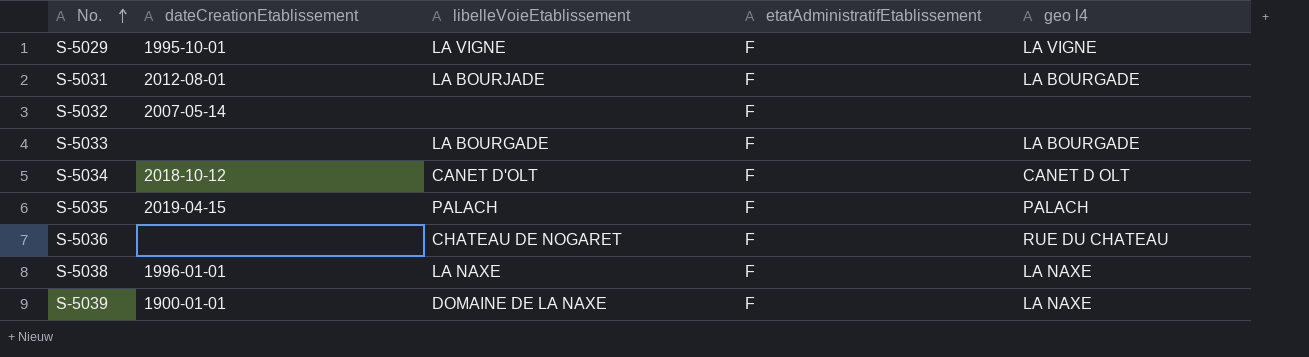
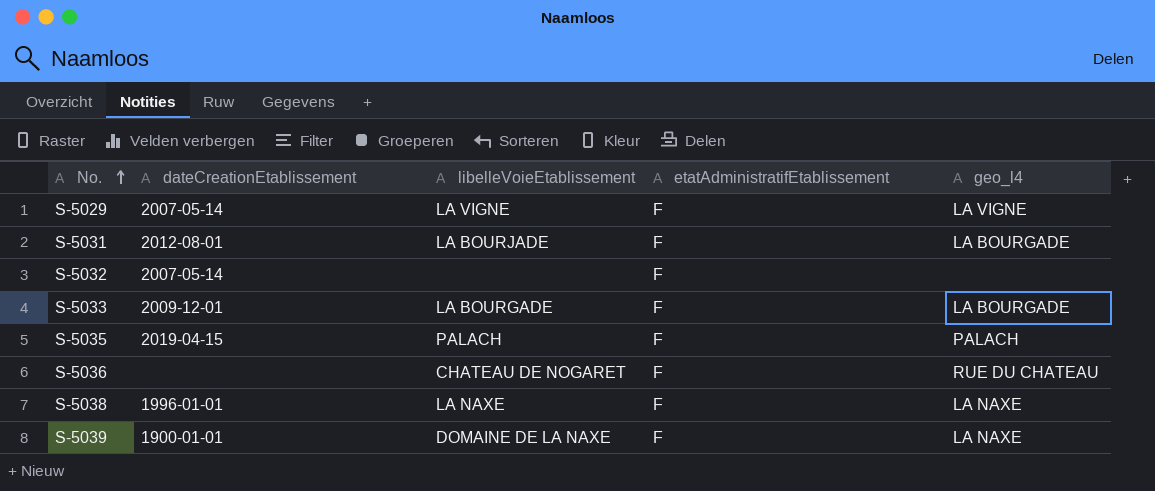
column name: geo l4 -> geo_l4
row S-5034: 2018-10-12 | CANET D'OLT | F | CANET D OLT -> none
S-5029 | dateCreationEtablissement: 1995-10-01 -> 2007-05-14
S-5033 | dateCreationEtablissement: none -> 2009-12-01

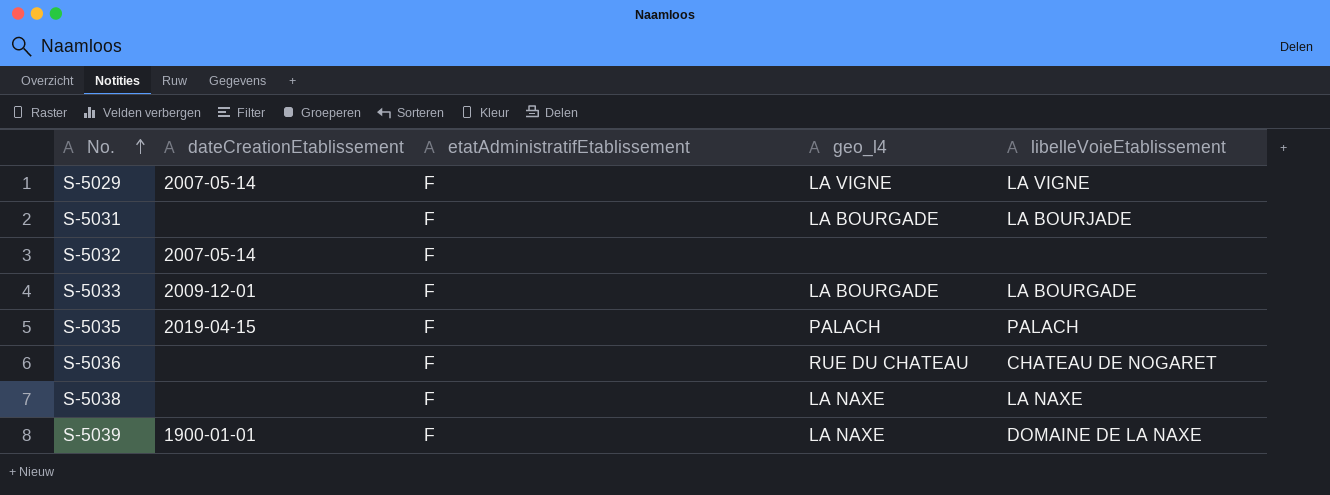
column libelleVoieEtablissement | position: 3 -> 5
S-5031 | dateCreationEtablissement: 2012-08-01 -> none
S-5038 | dateCreationEtablissement: 1996-01-01 -> none

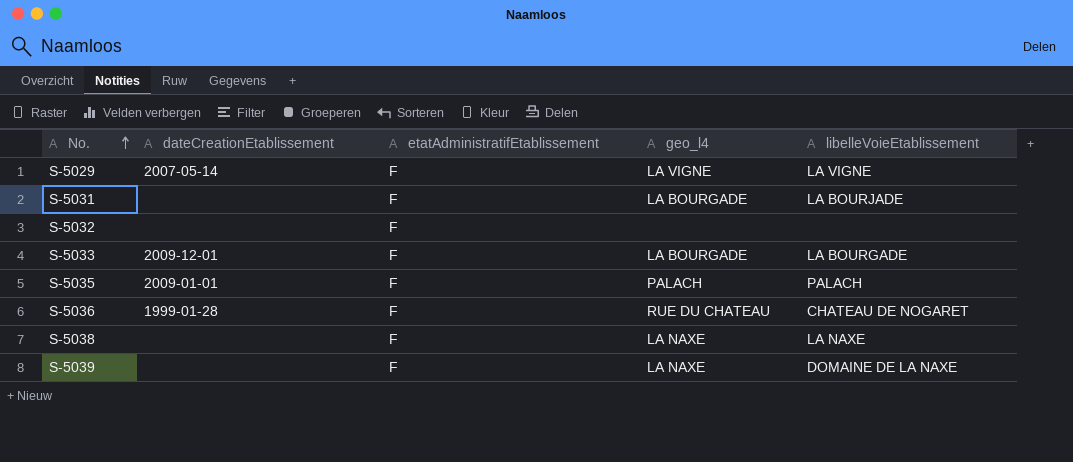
S-5032 | dateCreationEtablissement: 2007-05-14 -> none
S-5035 | dateCreationEtablissement: 2019-04-15 -> 2009-01-01
S-5036 | dateCreationEtablissement: none -> 1999-01-28
S-5039 | dateCreationEtablissement: 1900-01-01 -> none

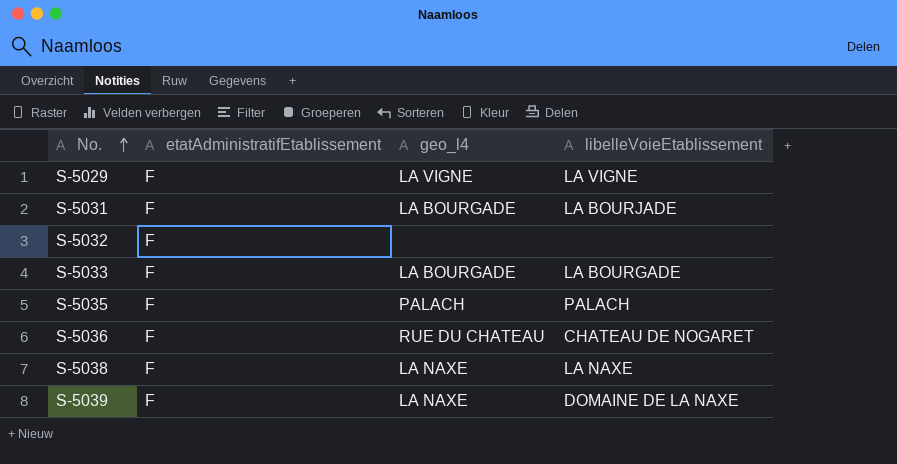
column dateCreationEtablissement | position: 2 -> none

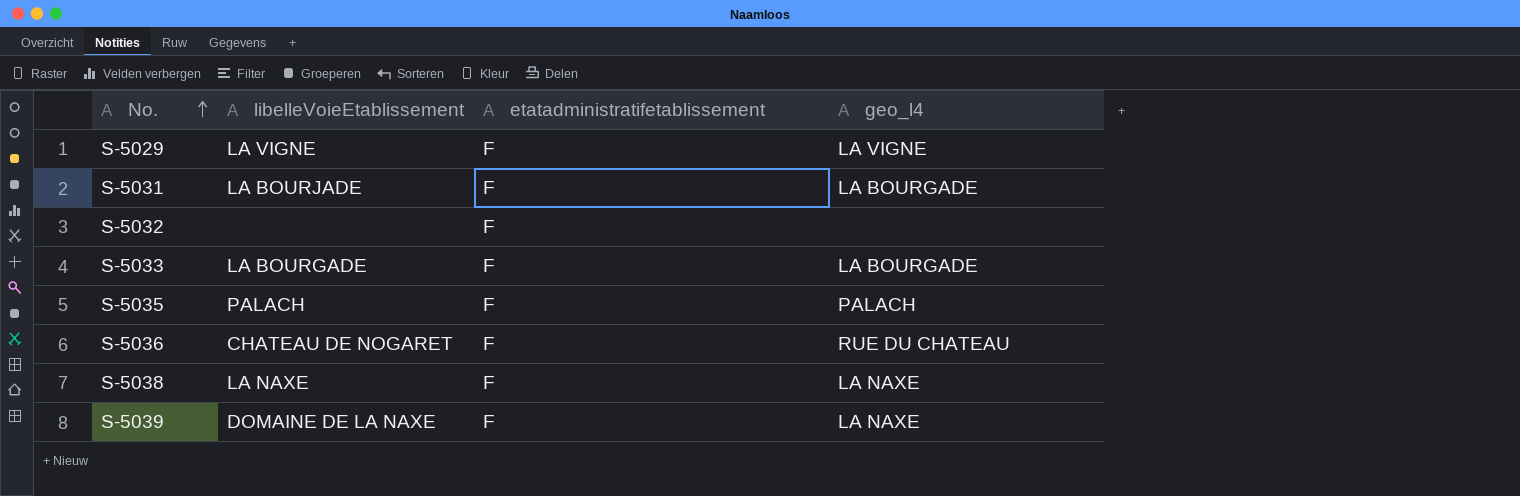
column libelleVoieEtablissement | position: 4 -> 2
column name: etatAdministratifEtablissement -> etatadministratifetablissement

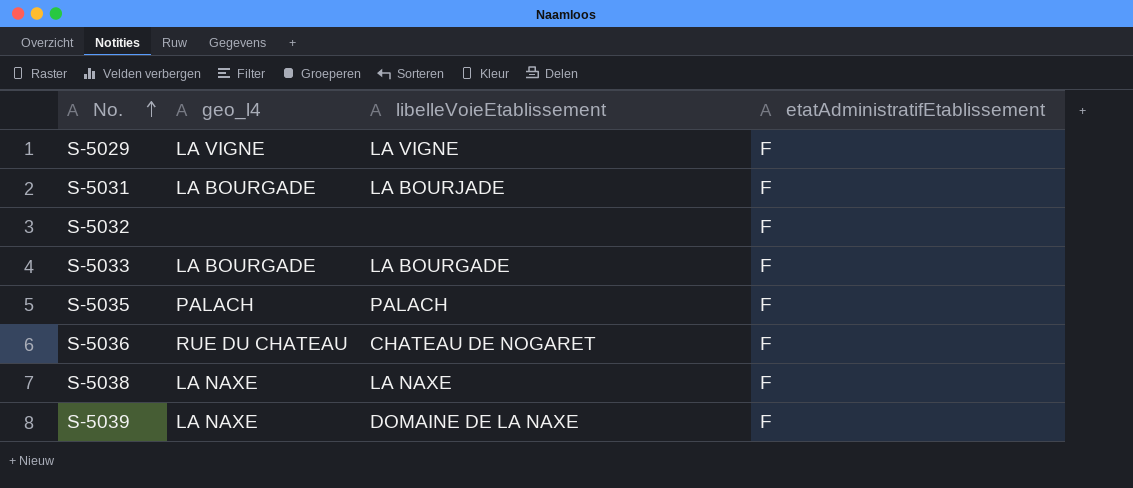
column geo_l4 | position: 4 -> 2
column name: etatadministratifetablissement -> etatAdministratifEtablissement

